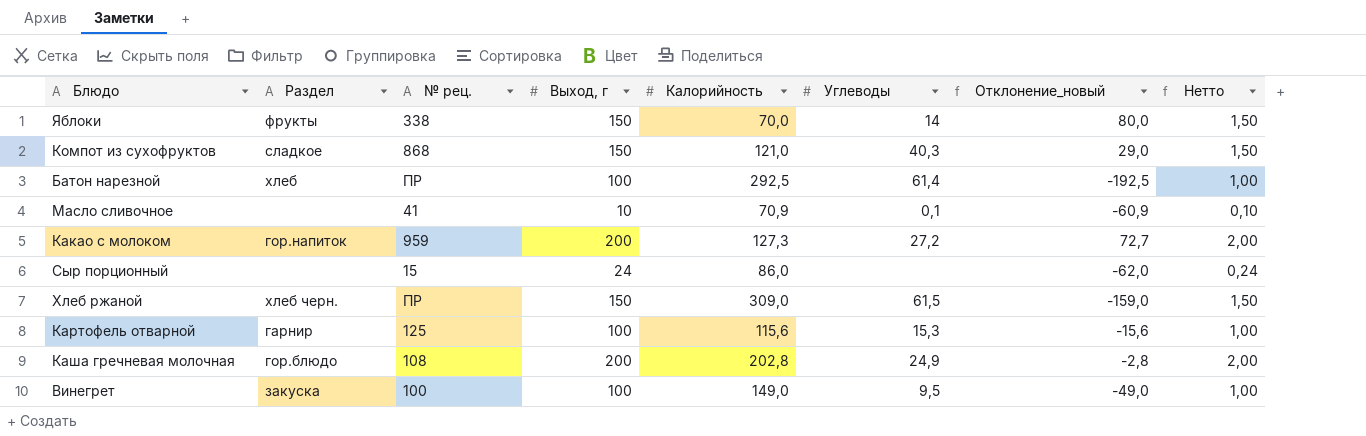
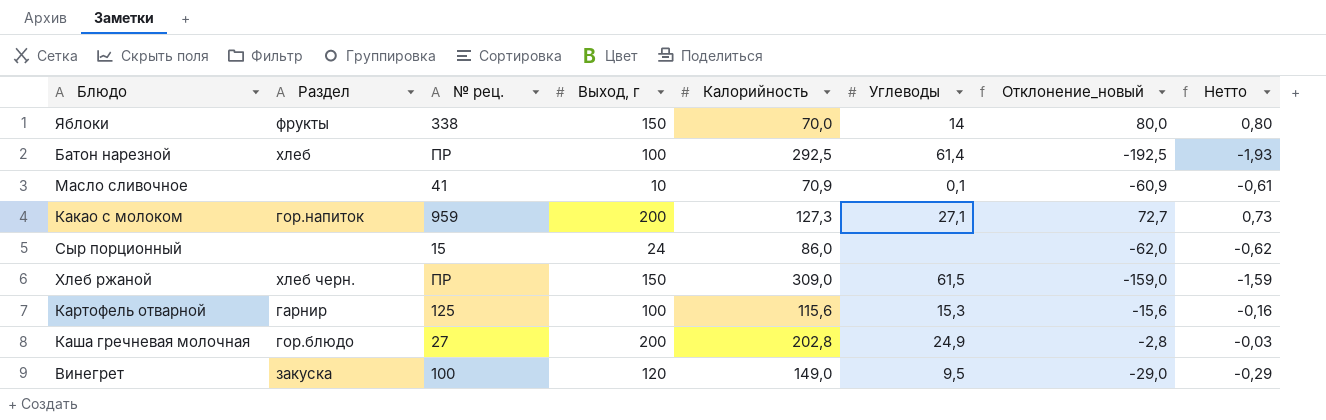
column Нетто | formula: [Выход, г] * 0,01 -> [Отклонение_новый] * 0,01
row Компот из сухофруктов: сладкое | 868 | 150 | 121,0 | 40,3 | 29,0 | 1,50 -> none
Какао с молоком | Углеводы: 27,2 -> 27,1
Каша гречневая молочная | № рец.: 108 -> 27
Винегрет | Выход, г: 100 -> 120
Винегрет | Отклонение_новый: -49,0 -> -29,0

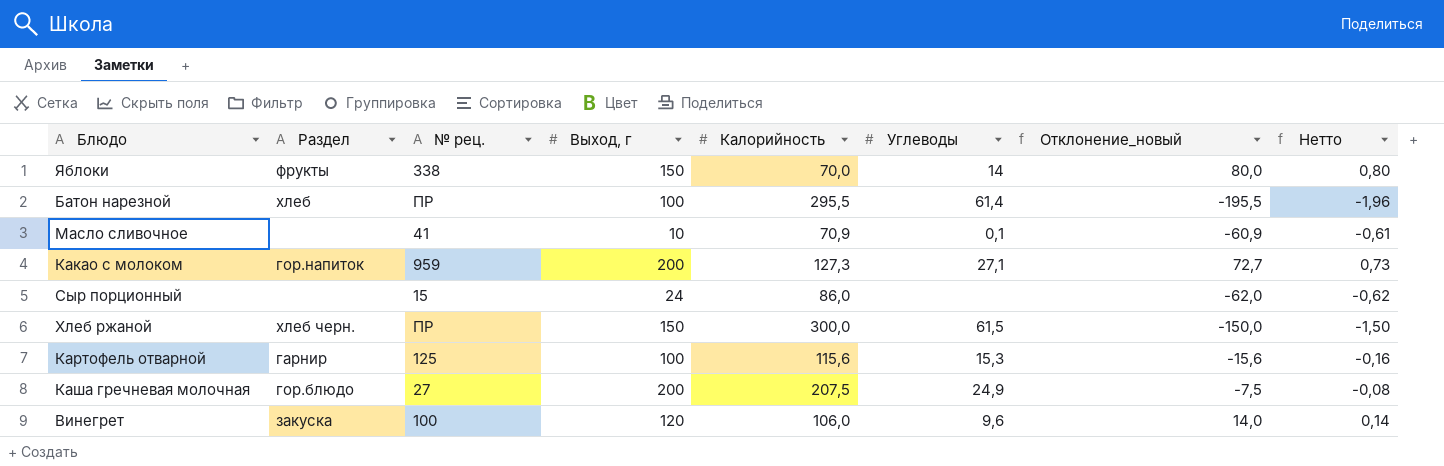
Батон нарезной | Калорийность: 292,5 -> 295,5
Батон нарезной | Отклонение_новый: -192,5 -> -195,5
Батон нарезной | Нетто: -1,93 -> -1,96
Хлеб ржаной | Калорийность: 309,0 -> 300,0
Хлеб ржаной | Отклонение_новый: -159,0 -> -150,0
Хлеб ржаной | Нетто: -1,59 -> -1,50
Каша гречневая молочная | Калорийность: 202,8 -> 207,5
Каша гречневая молочная | Отклонение_новый: -2,8 -> -7,5
Каша гречневая молочная | Нетто: -0,03 -> -0,08
Винегрет | Калорийность: 149,0 -> 106,0
Винегрет | Углеводы: 9,5 -> 9,6
Винегрет | Отклонение_новый: -29,0 -> 14,0
Винегрет | Нетто: -0,29 -> 0,14

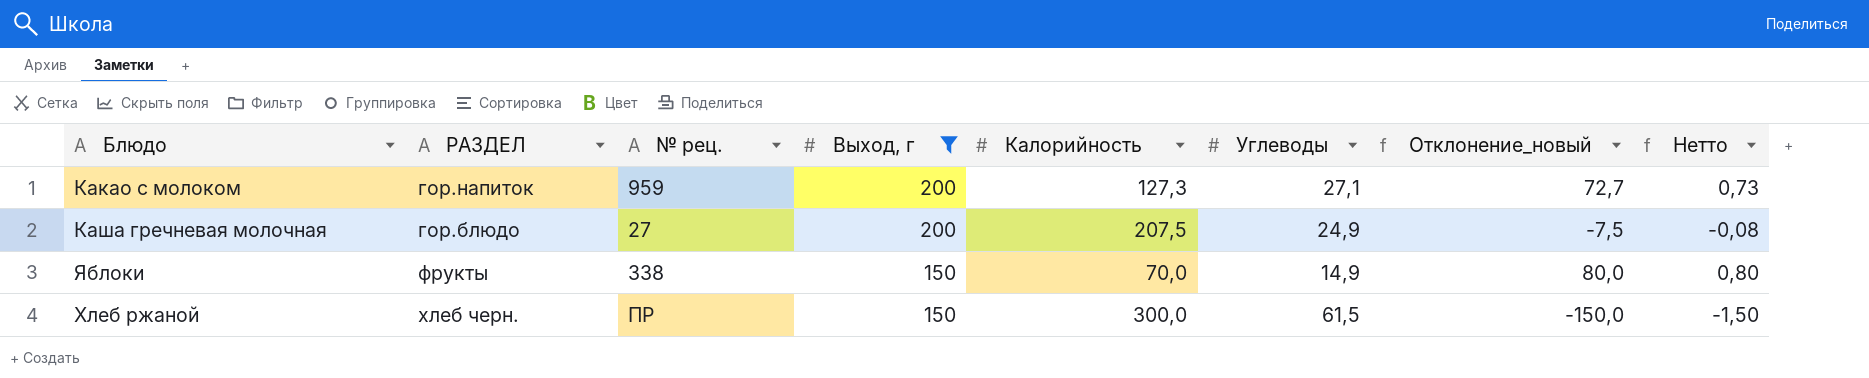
filter: none -> Выход, г >= 150
row order: none -> Выход, г descending
column name: Раздел -> РАЗДЕЛ
Яблоки | Углеводы: 14 -> 14,9

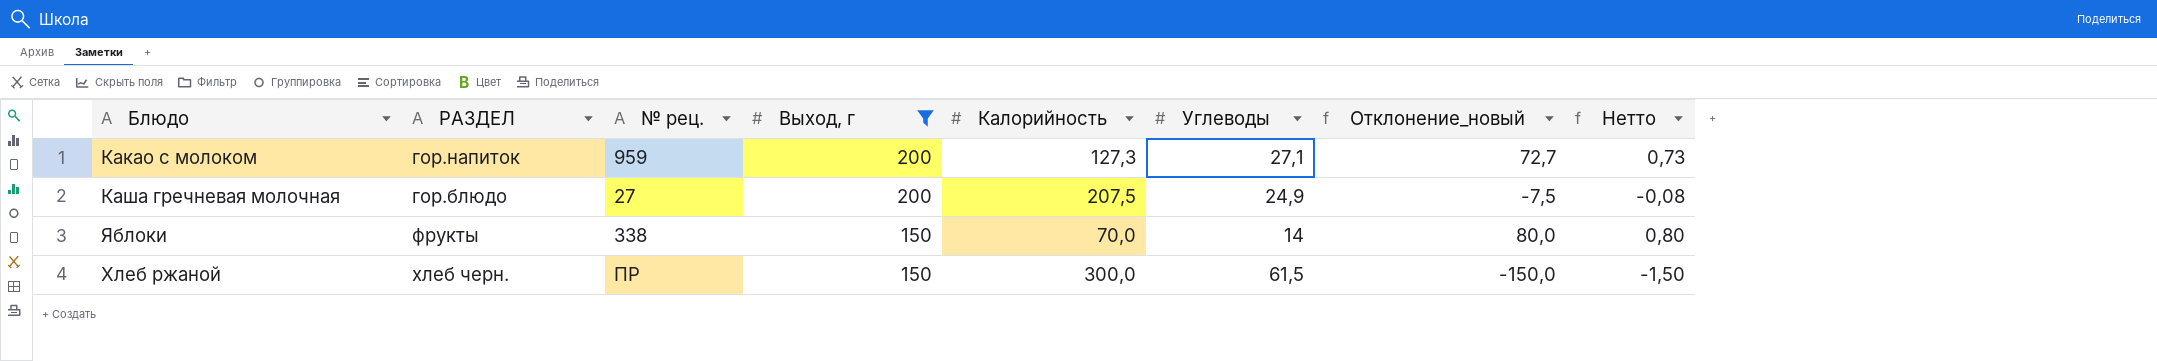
Яблоки | Углеводы: 14,9 -> 14

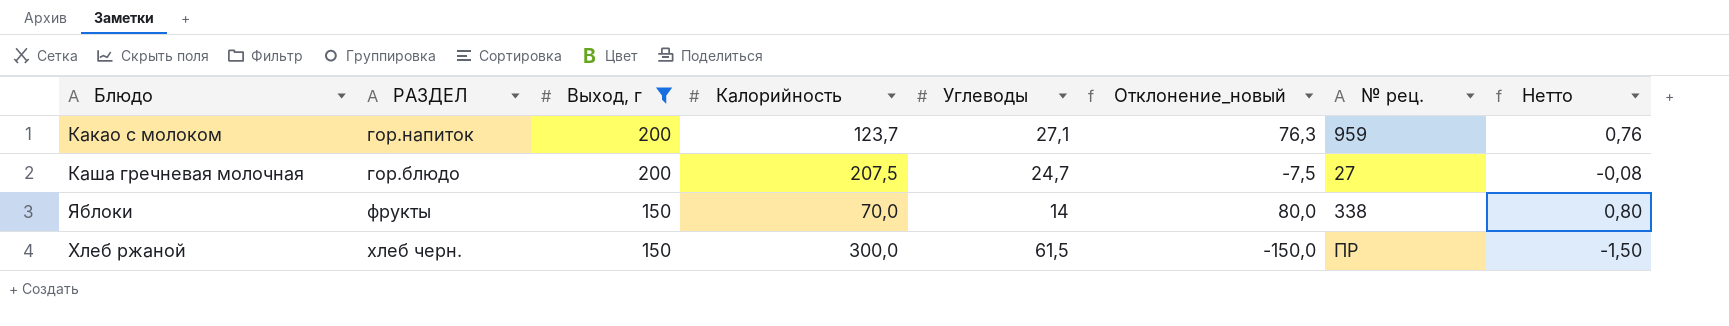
column № рец. | position: 3 -> 7
Какао с молоком | Калорийность: 127,3 -> 123,7
Какао с молоком | Отклонение_новый: 72,7 -> 76,3
Какао с молоком | Нетто: 0,73 -> 0,76
Каша гречневая молочная | Углеводы: 24,9 -> 24,7

